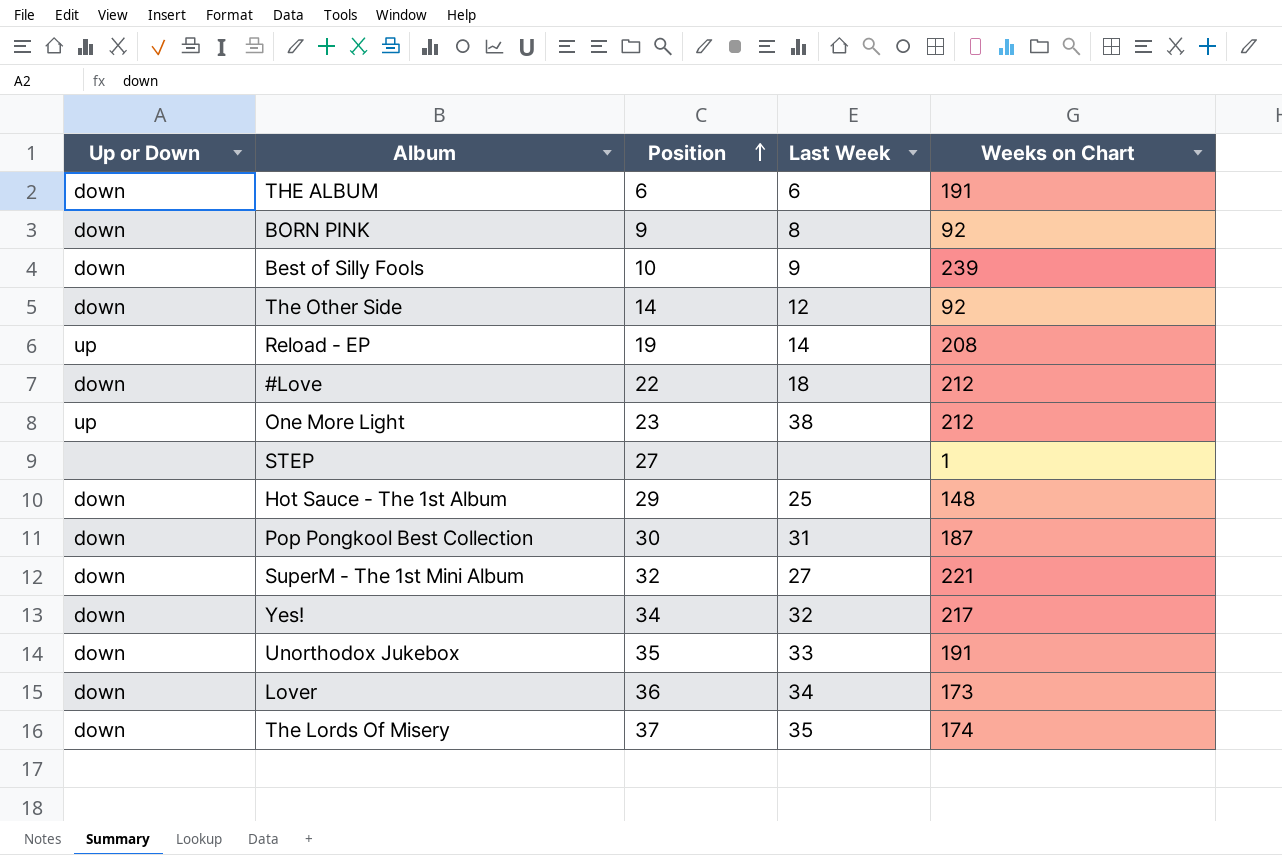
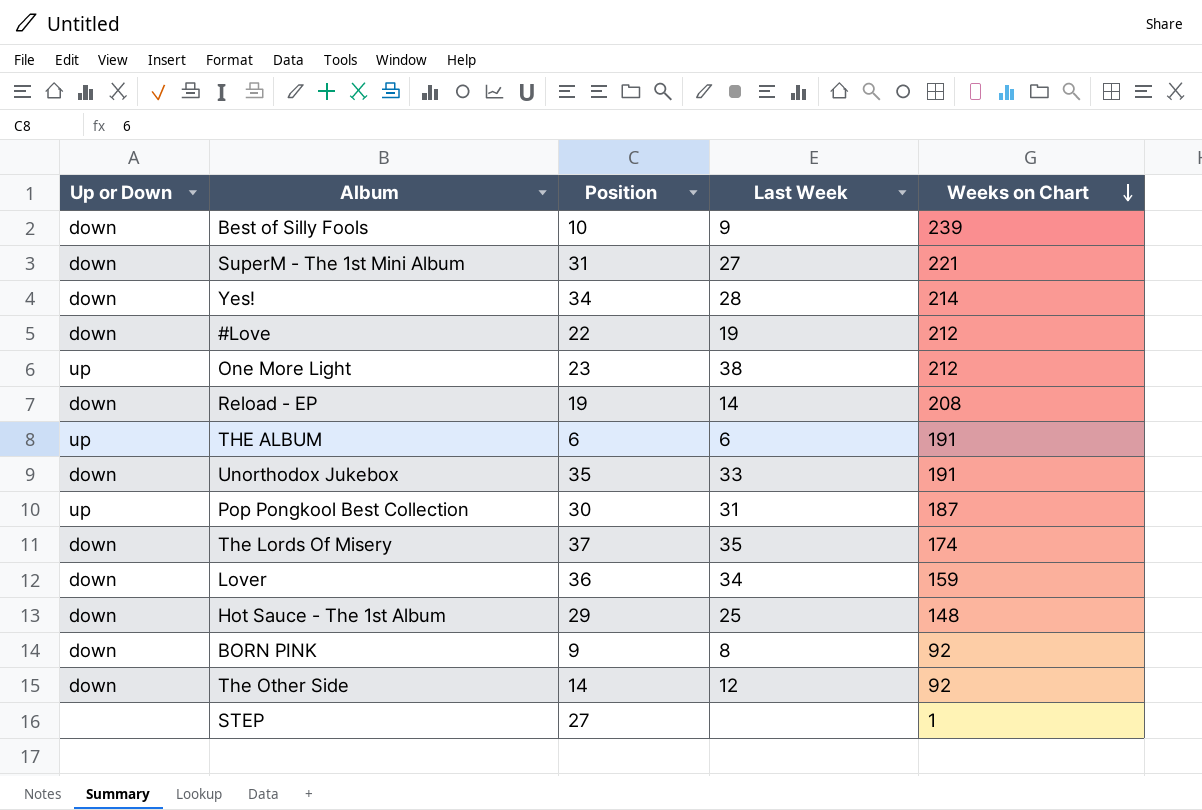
row order: Position ascending -> Weeks on Chart descending
SuperM - The 1st Mini Album | Position: 32 -> 31
Yes! | Last Week: 32 -> 28
Yes! | Weeks on Chart: 217 -> 214
#Love | Last Week: 18 -> 19
Reload - EP | Up or Down: up -> down
THE ALBUM | Up or Down: down -> up
Pop Pongkool Best Collection | Up or Down: down -> up
Lover | Weeks on Chart: 173 -> 159

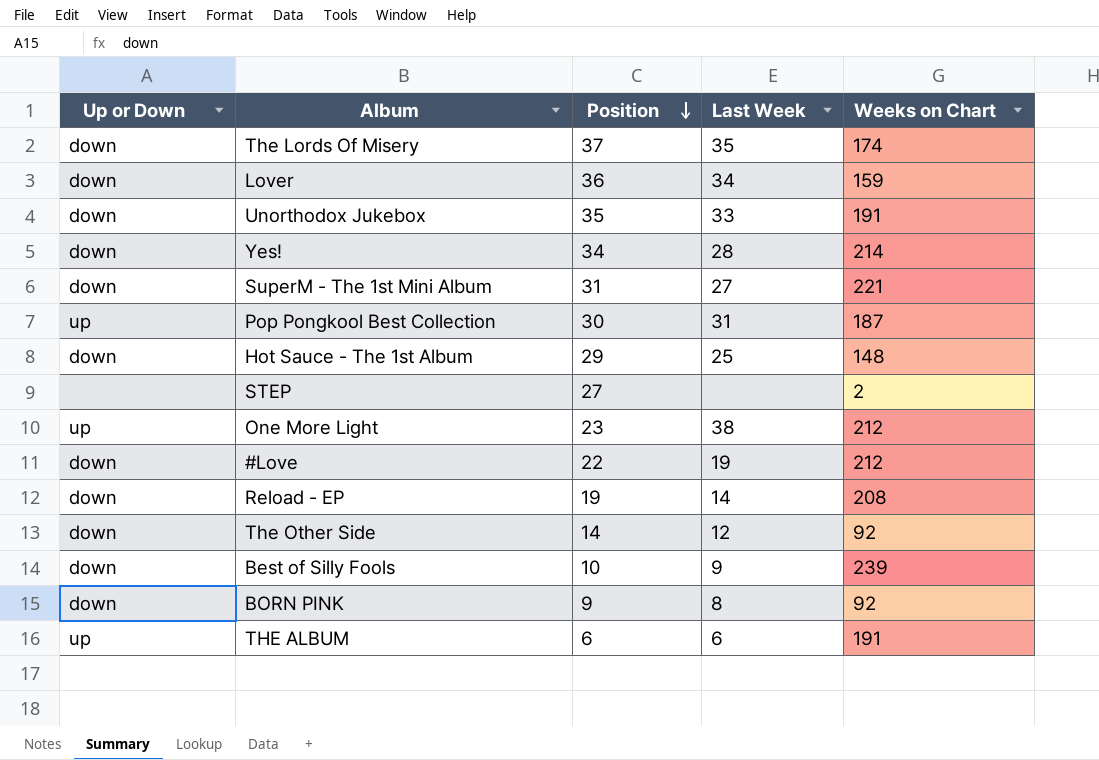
row order: Weeks on Chart descending -> Position descending
STEP | Weeks on Chart: 1 -> 2

